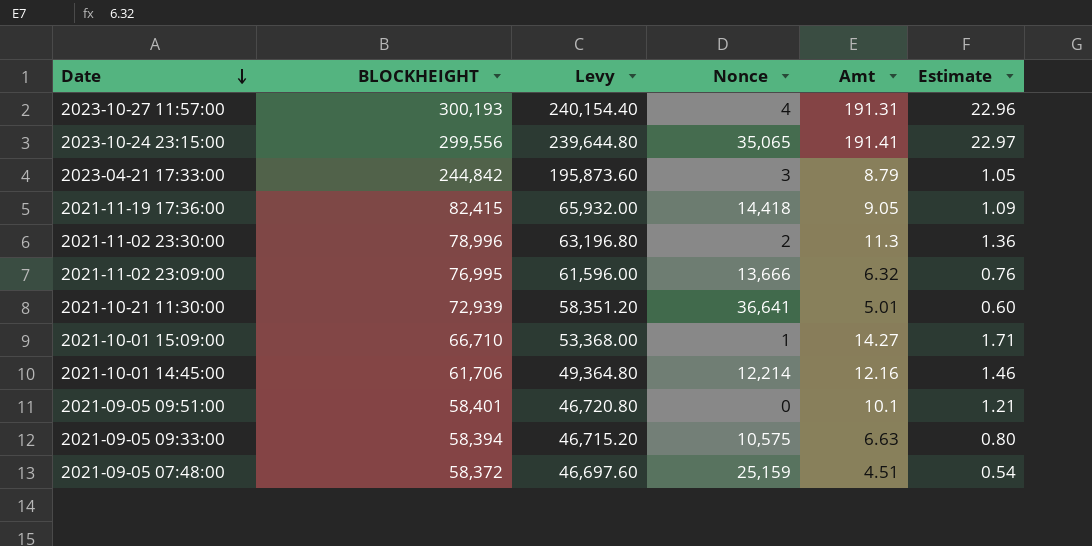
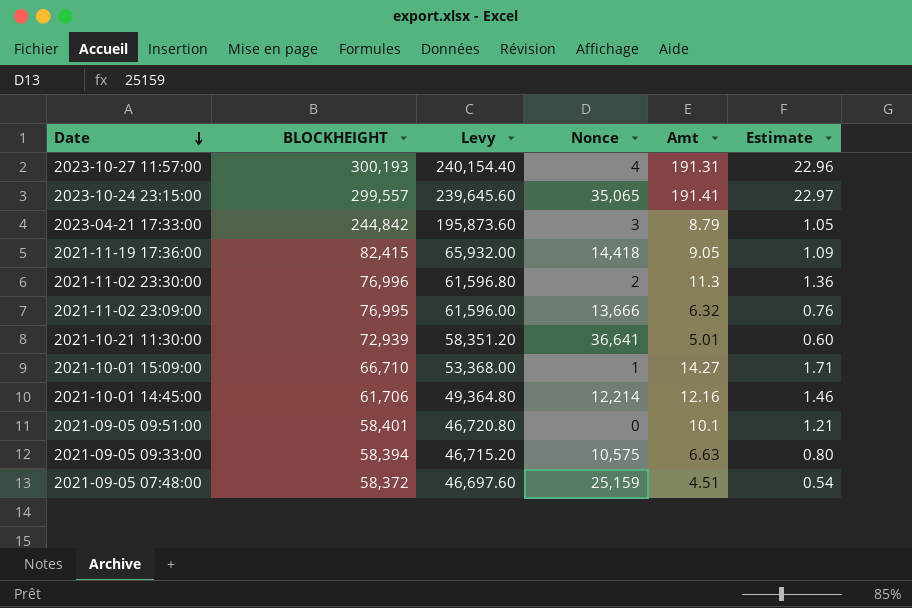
2023-10-24 23:15:00 | BLOCKHEIGHT: 299,556 -> 299,557
2023-10-24 23:15:00 | Levy: 239,644.80 -> 239,645.60
2021-11-02 23:30:00 | BLOCKHEIGHT: 78,996 -> 76,996
2021-11-02 23:30:00 | Levy: 63,196.80 -> 61,596.80

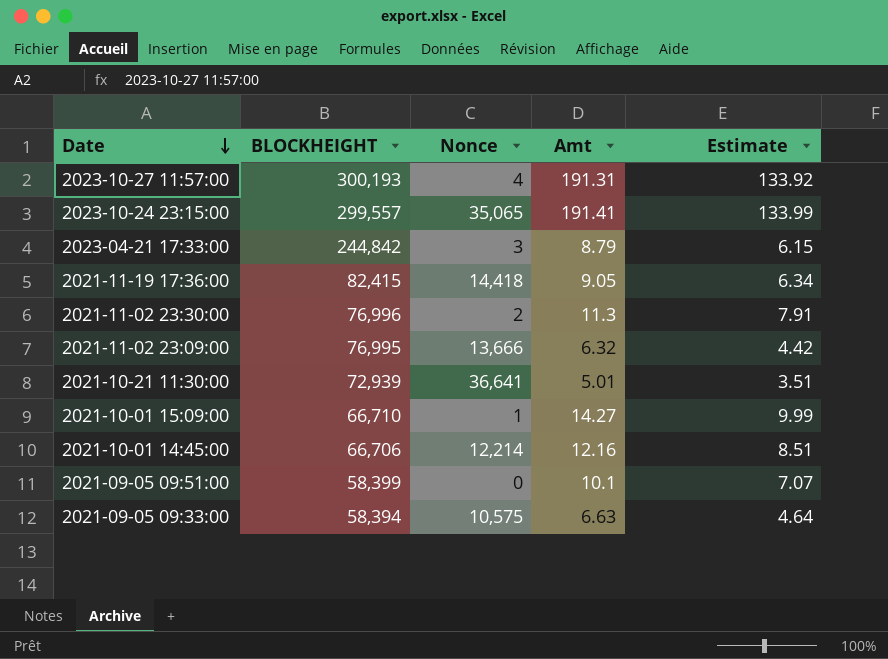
column Levy | formula: [BLOCKHEIGHT] * 0.8 -> none
column Estimate | formula: [Amt] * 0.12 -> [Amt] * 0.7
row 2021-09-05 07:48:00: 58,372 | 46,697.60 | 25,159 | 4.51 | 0.54 -> none
2021-10-01 14:45:00 | BLOCKHEIGHT: 61,706 -> 66,706
2021-09-05 09:51:00 | BLOCKHEIGHT: 58,401 -> 58,399

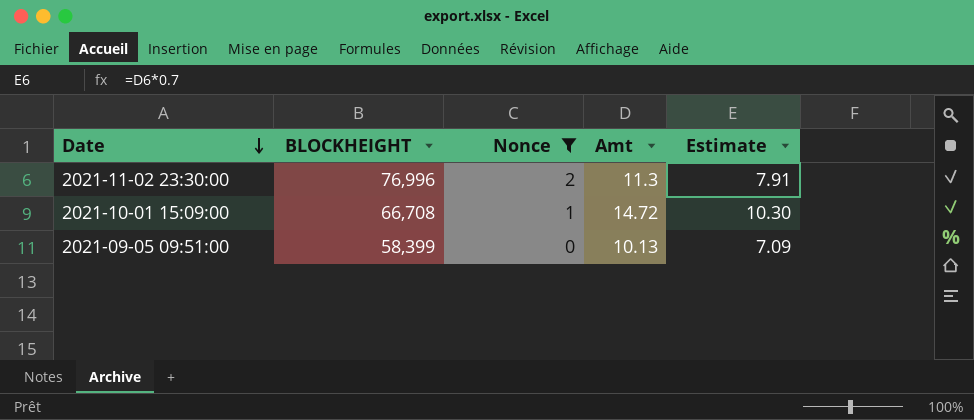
filter: none -> Nonce <= 2
2021-10-01 15:09:00 | BLOCKHEIGHT: 66,710 -> 66,708
2021-10-01 15:09:00 | Amt: 14.27 -> 14.72
2021-10-01 15:09:00 | Estimate: 9.99 -> 10.30
2021-09-05 09:51:00 | Amt: 10.1 -> 10.13
2021-09-05 09:51:00 | Estimate: 7.07 -> 7.09

